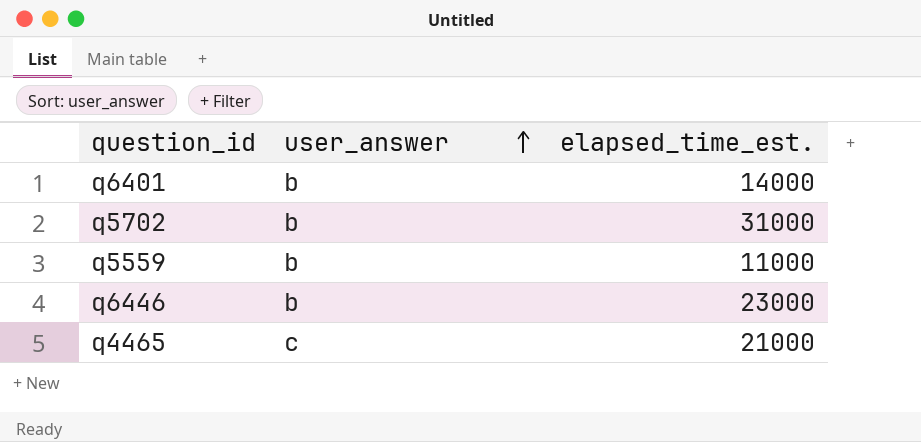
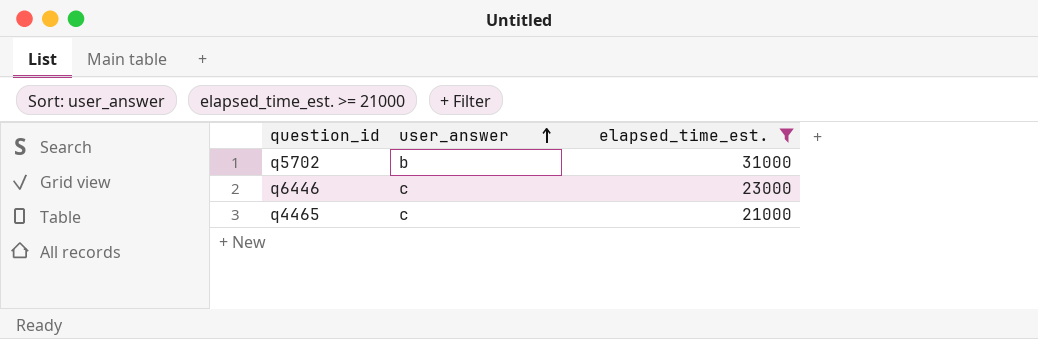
filter: none -> elapsed_time_est. >= 21000
q6446 | user_answer: b -> c

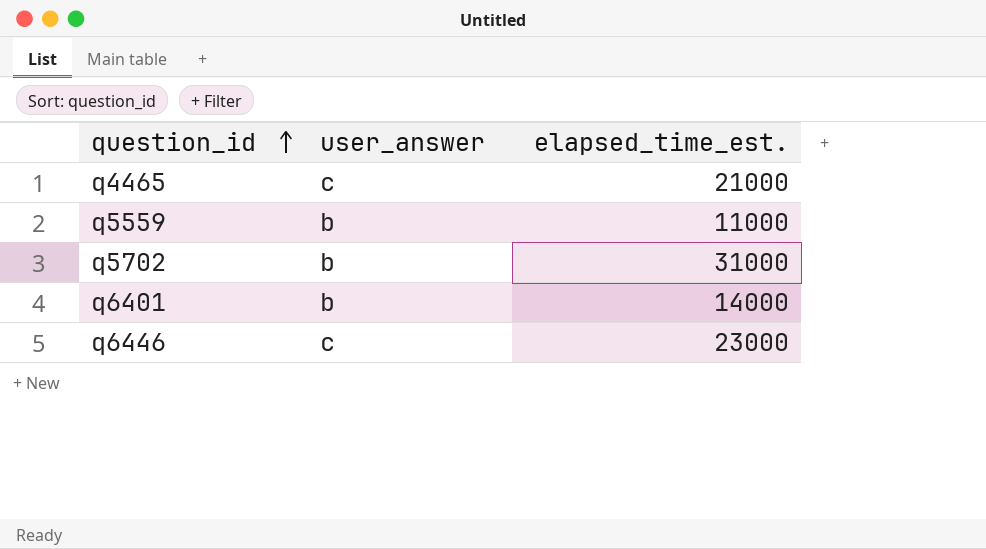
filter: elapsed_time_est. >= 21000 -> none
row order: user_answer ascending -> question_id ascending

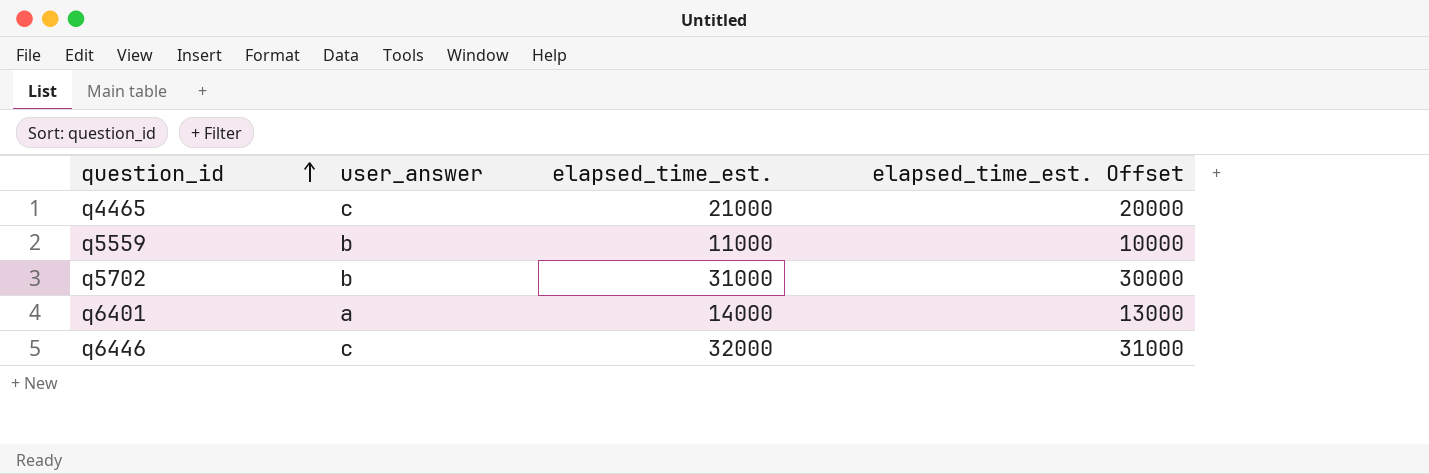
column elapsed_time_est. Offset | formula: none -> [elapsed_time_est.] - 1000
q6401 | user_answer: b -> a
q6446 | elapsed_time_est.: 23000 -> 32000

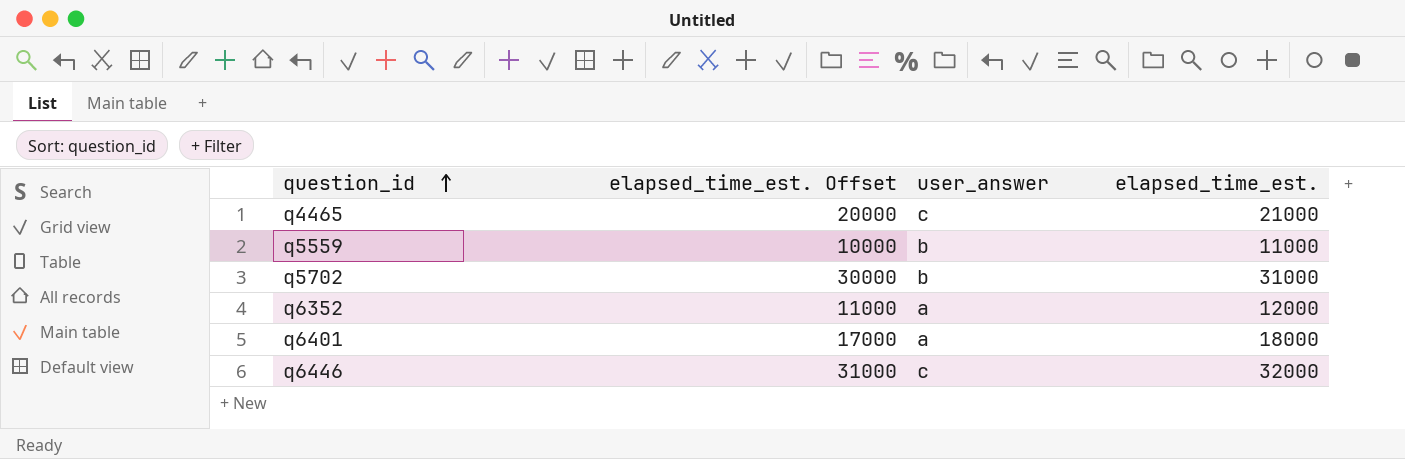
column elapsed_time_est. Offset | position: 4 -> 2
row q6352: none -> 11000 | a | 12000
q6401 | elapsed_time_est. Offset: 13000 -> 17000
q6401 | elapsed_time_est.: 14000 -> 18000

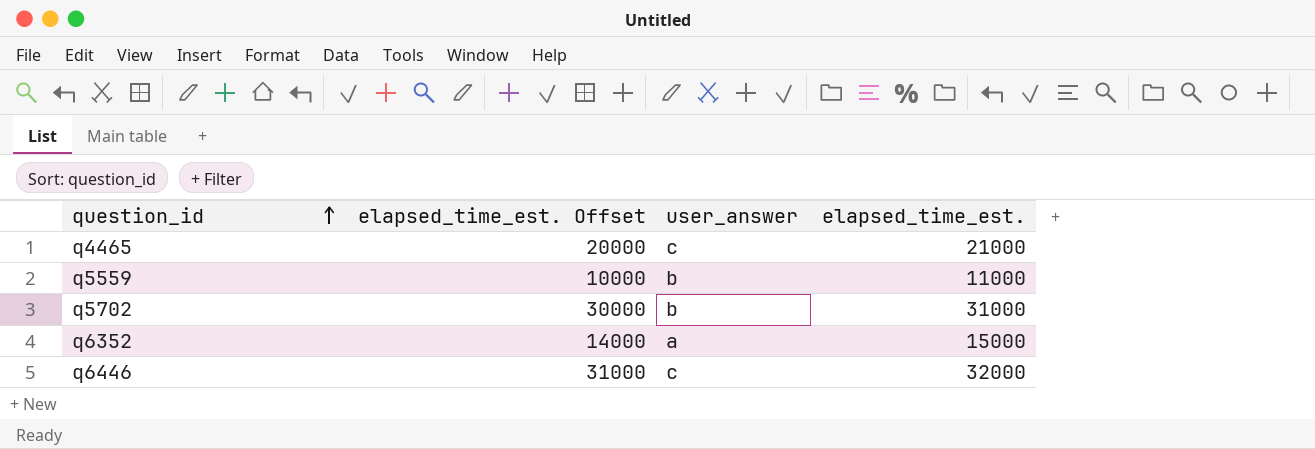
row q6401: 17000 | a | 18000 -> none
q6352 | elapsed_time_est. Offset: 11000 -> 14000
q6352 | elapsed_time_est.: 12000 -> 15000

